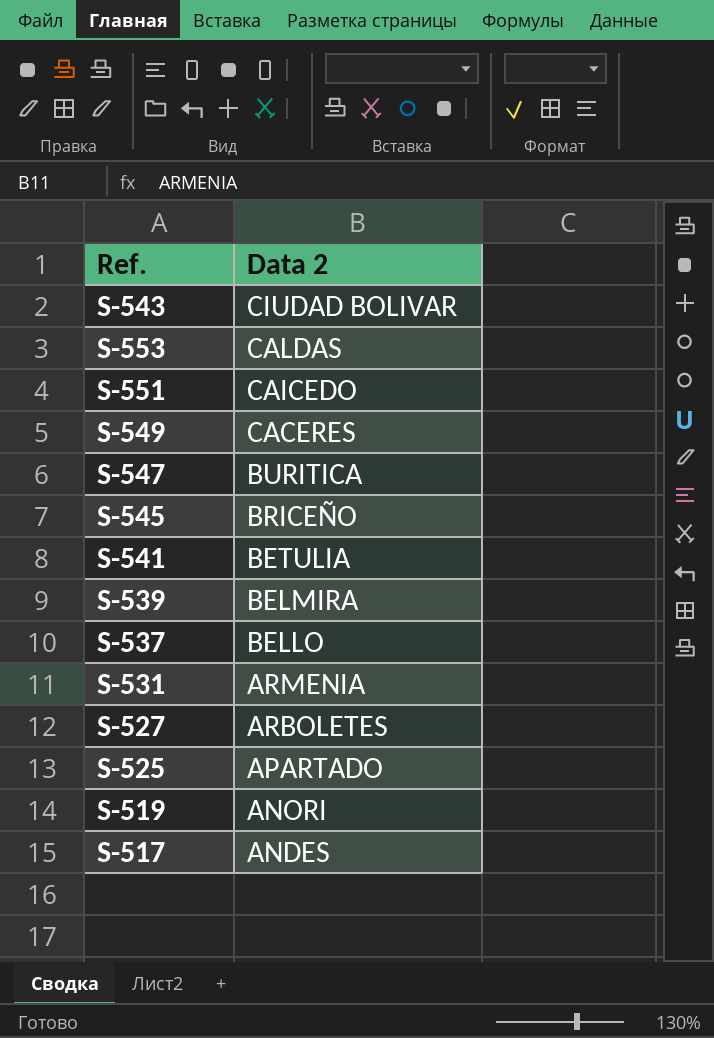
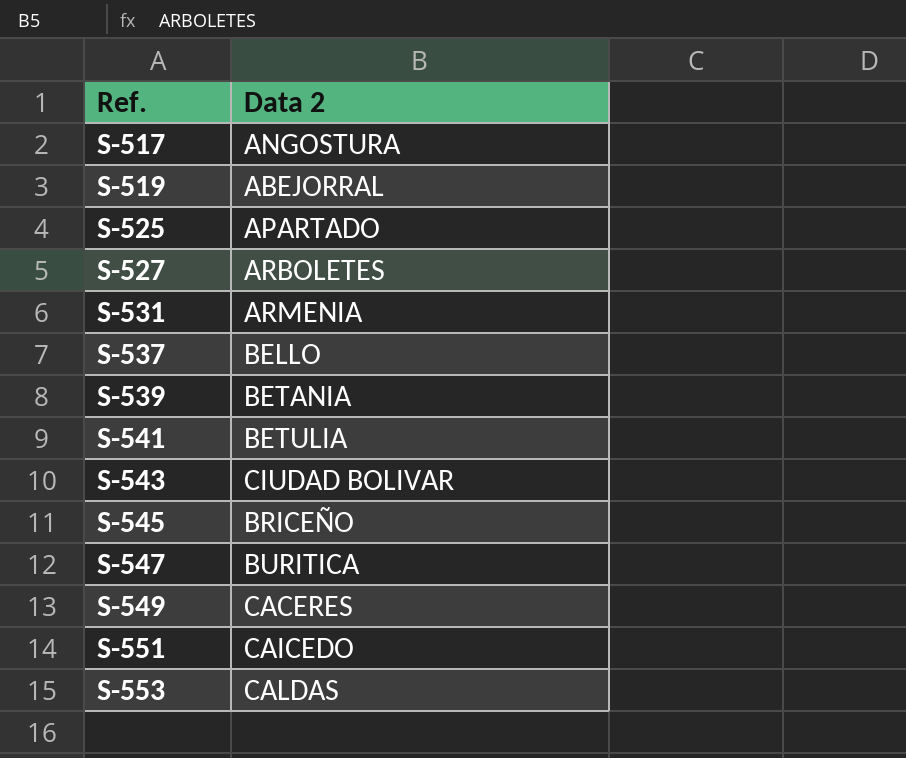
row order: Data 2 descending -> Ref. ascending
S-517 | Data 2: ANDES -> ANGOSTURA
S-519 | Data 2: ANORI -> ABEJORRAL
S-539 | Data 2: BELMIRA -> BETANIA

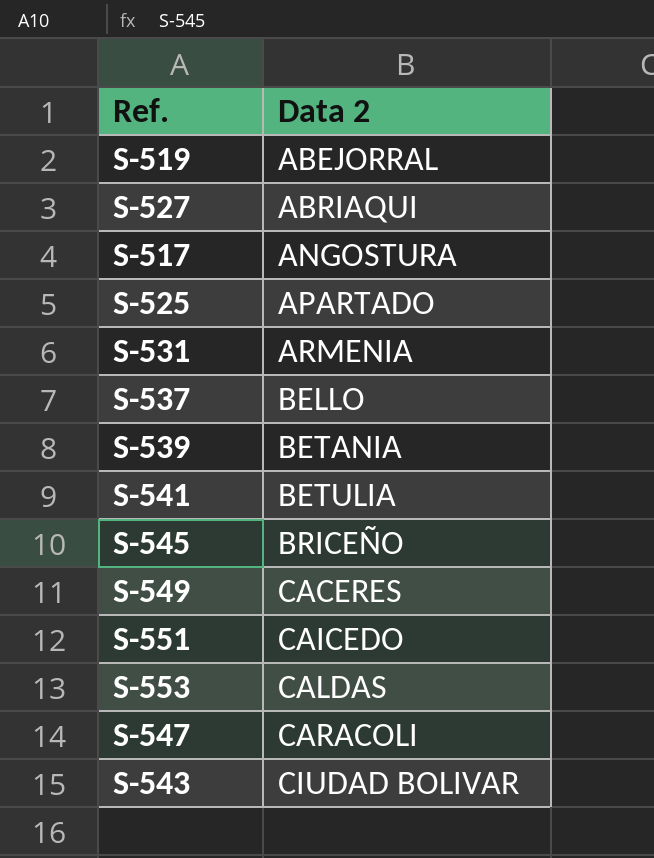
row order: Ref. ascending -> Data 2 ascending
S-527 | Data 2: ARBOLETES -> ABRIAQUI
S-547 | Data 2: BURITICA -> CARACOLI

